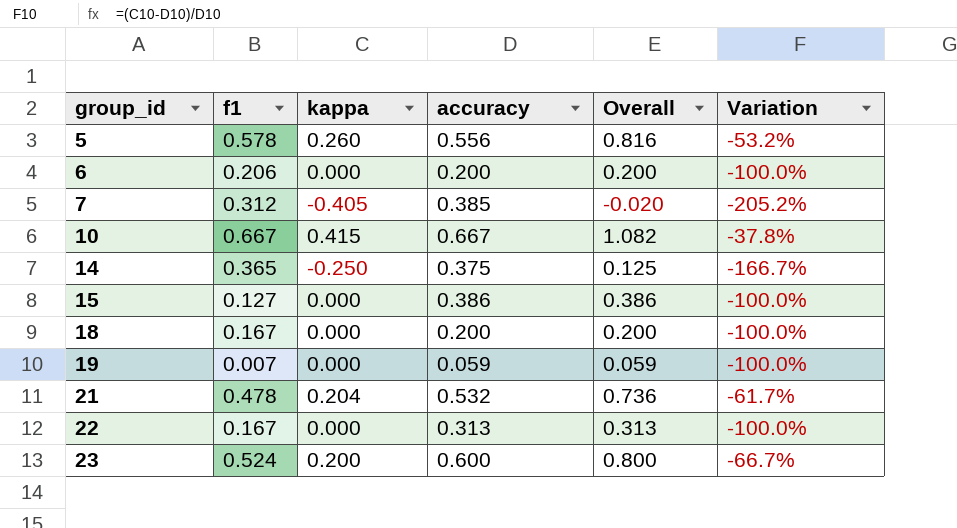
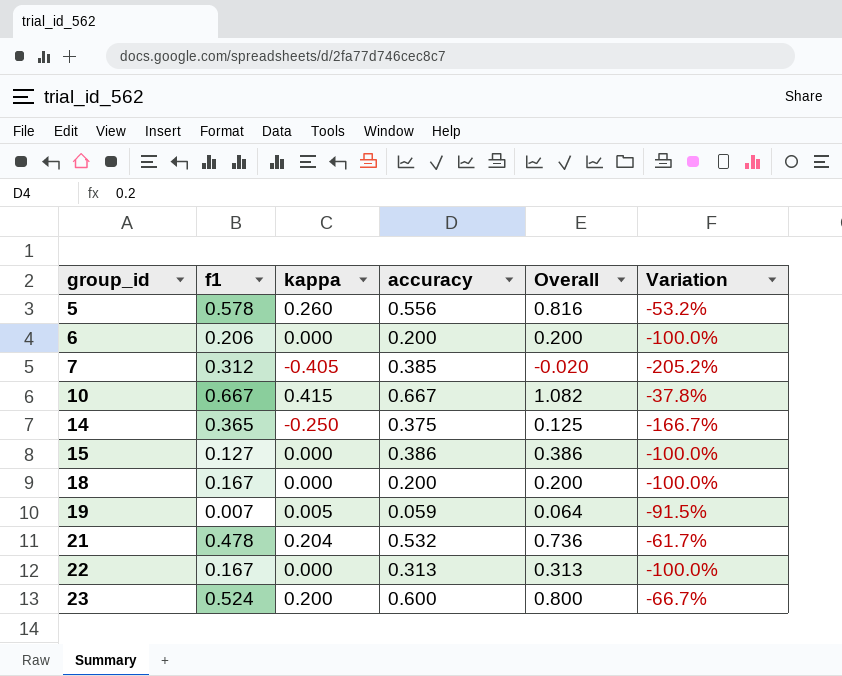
19 | kappa: 0.000 -> 0.005
19 | Overall: 0.059 -> 0.064
19 | Variation: -100.0% -> -91.5%

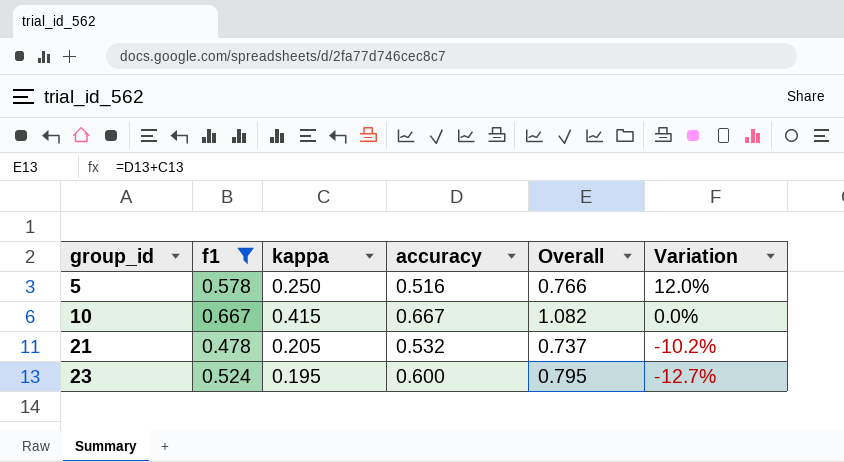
filter: none -> f1 >= 0.478
column Variation | formula: ([kappa] - [accuracy]) / [accuracy] -> ([f1] - [accuracy]) / [accuracy]
5 | kappa: 0.260 -> 0.250
5 | accuracy: 0.556 -> 0.516
5 | Overall: 0.816 -> 0.766
21 | kappa: 0.204 -> 0.205
21 | Overall: 0.736 -> 0.737
23 | kappa: 0.200 -> 0.195
23 | Overall: 0.800 -> 0.795

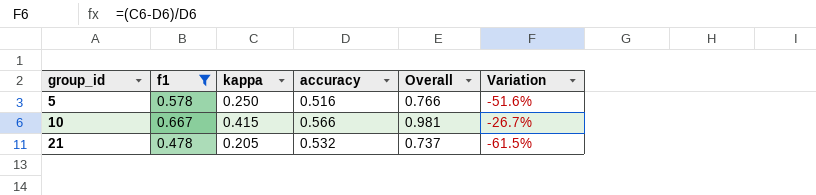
column Variation | formula: ([f1] - [accuracy]) / [accuracy] -> ([kappa] - [accuracy]) / [accuracy]
row 23: 0.524 | 0.195 | 0.600 | 0.795 | -12.7% -> none
10 | accuracy: 0.667 -> 0.566
10 | Overall: 1.082 -> 0.981

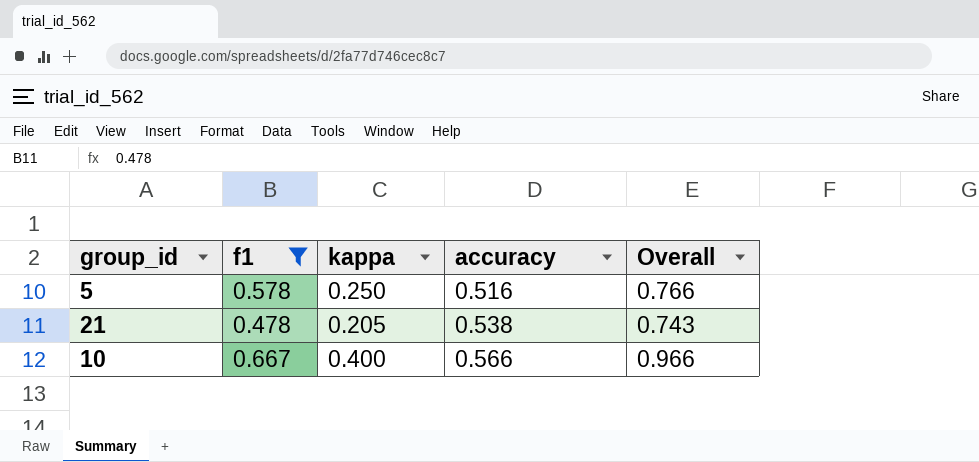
row order: group_id ascending -> accuracy ascending
column Variation | formula: ([kappa] - [accuracy]) / [accuracy] -> none
21 | accuracy: 0.532 -> 0.538
21 | Overall: 0.737 -> 0.743
10 | kappa: 0.415 -> 0.400
10 | Overall: 0.981 -> 0.966

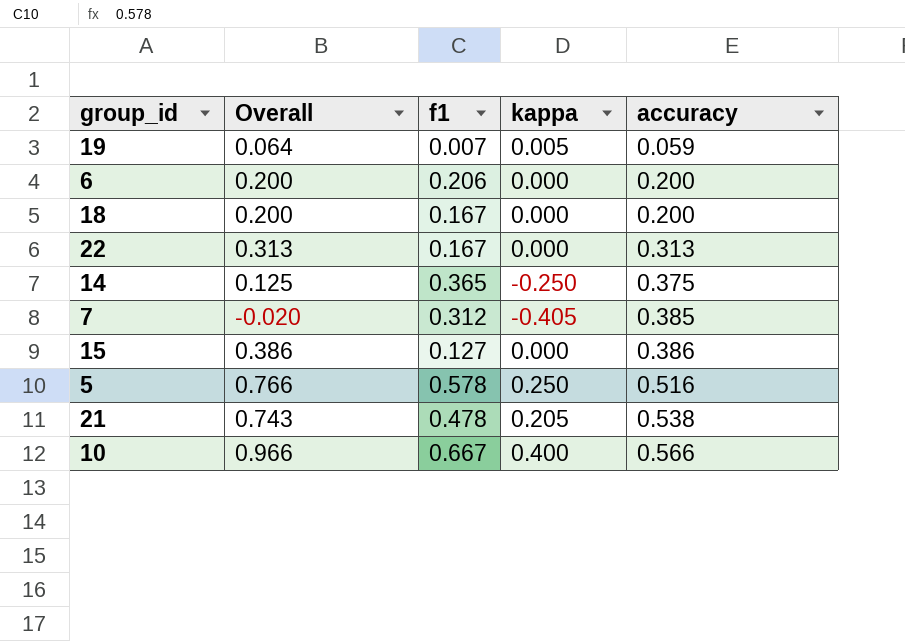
filter: f1 >= 0.478 -> none
column Overall | position: 5 -> 2

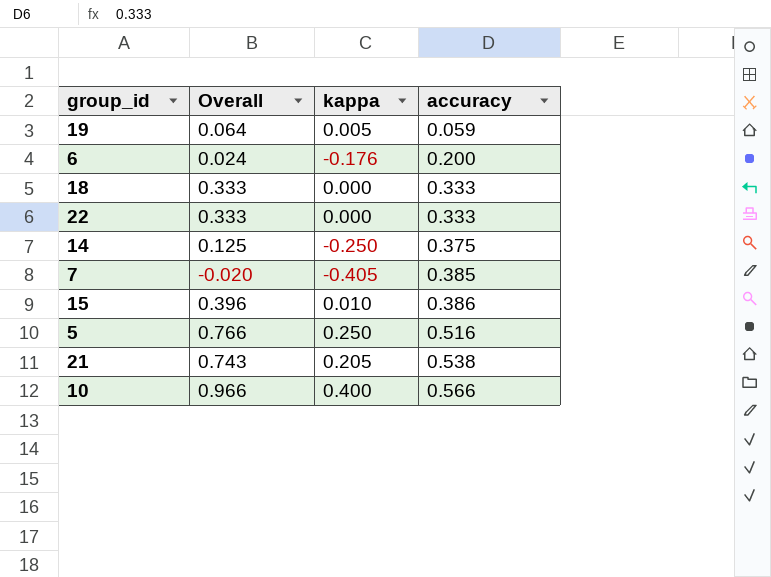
column f1 | position: 3 -> none
6 | Overall: 0.200 -> 0.024
6 | kappa: 0.000 -> -0.176
18 | Overall: 0.200 -> 0.333
18 | accuracy: 0.200 -> 0.333
22 | Overall: 0.313 -> 0.333
22 | accuracy: 0.313 -> 0.333
15 | Overall: 0.386 -> 0.396
15 | kappa: 0.000 -> 0.010

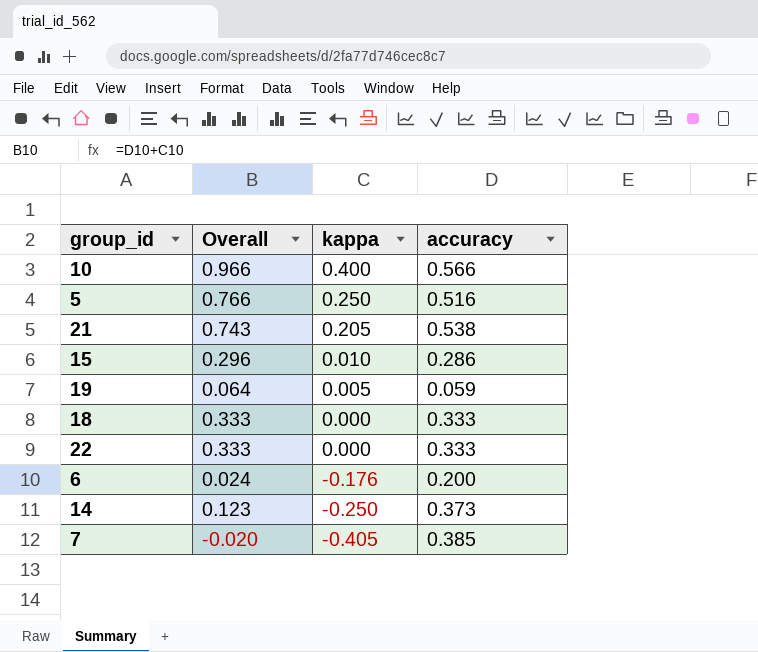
row order: accuracy ascending -> kappa descending
15 | Overall: 0.396 -> 0.296
15 | accuracy: 0.386 -> 0.286
14 | Overall: 0.125 -> 0.123
14 | accuracy: 0.375 -> 0.373

